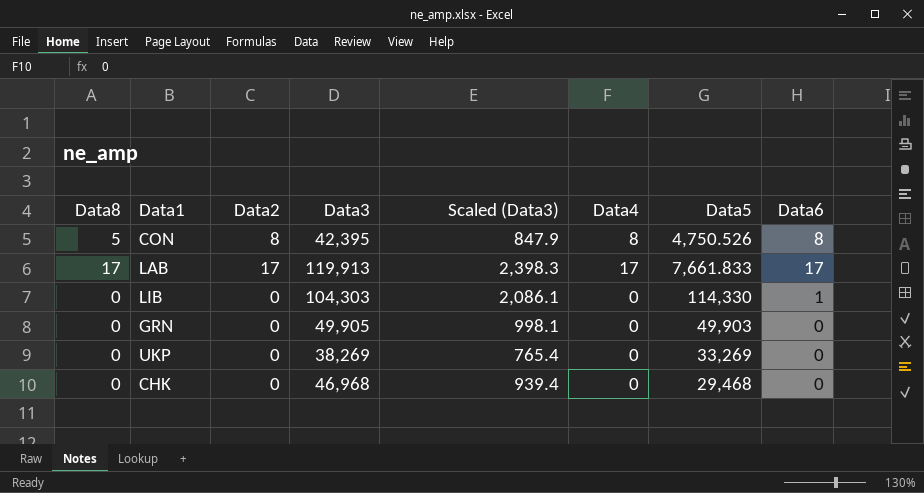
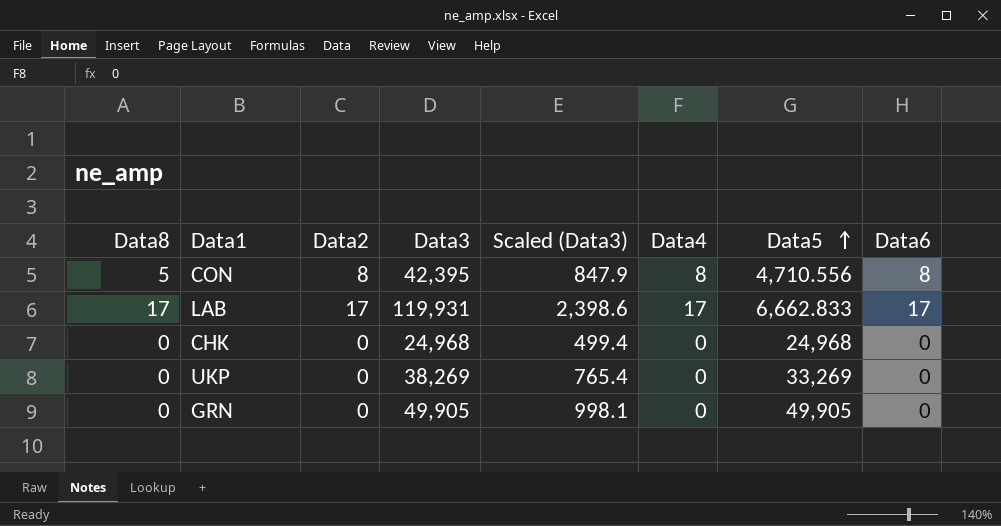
row order: none -> Data5 ascending
row LIB: 0 | 0 | 104,303 | 2,086.1 | 0 | 114,330 | 1 -> none
CON | Data5: 4,750.526 -> 4,710.556
LAB | Data3: 119,913 -> 119,931
LAB | Scaled (Data3): 2,398.3 -> 2,398.6
LAB | Data5: 7,661.833 -> 6,662.833
CHK | Data3: 46,968 -> 24,968
CHK | Scaled (Data3): 939.4 -> 499.4
CHK | Data5: 29,468 -> 24,968
GRN | Data5: 49,903 -> 49,905

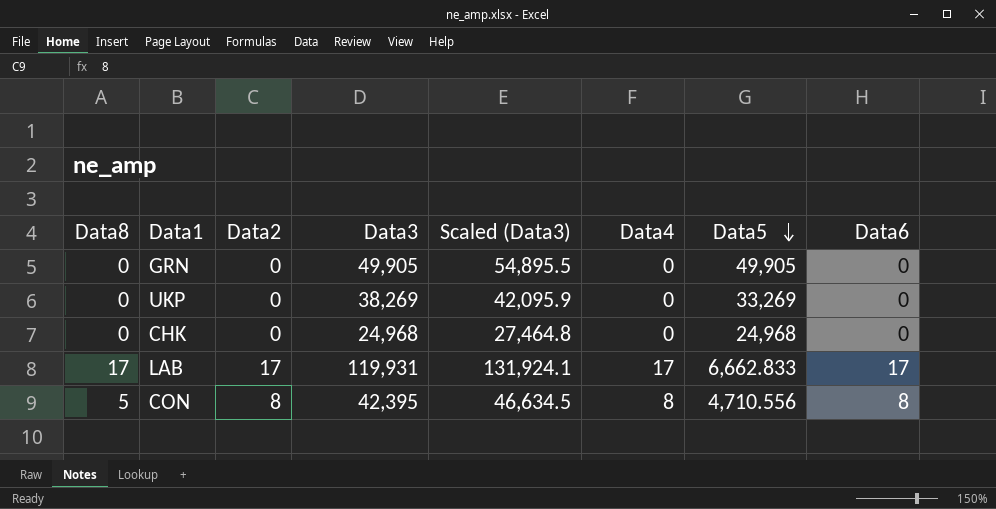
row order: Data5 ascending -> Data5 descending
column Scaled (Data3) | formula: [Data3] * 0.02 -> [Data3] * 1.1

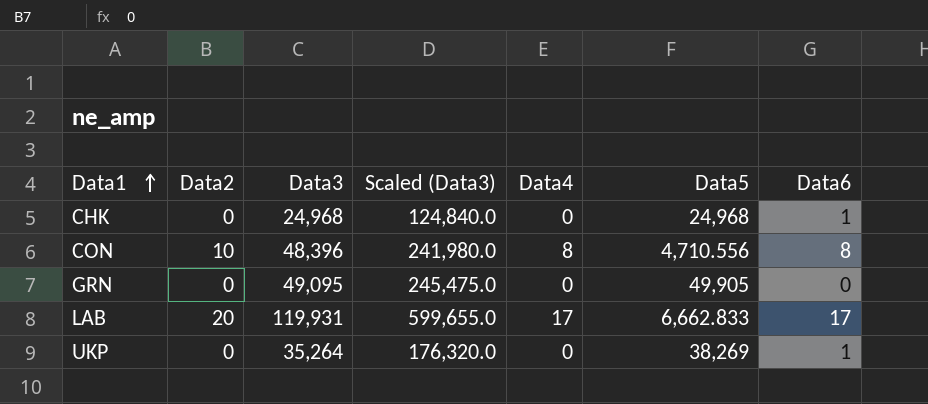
row order: Data5 descending -> Data1 ascending
column Data8 | position: 1 -> none
column Scaled (Data3) | formula: [Data3] * 1.1 -> [Data3] * 5
CHK | Data6: 0 -> 1
CON | Data2: 8 -> 10
CON | Data3: 42,395 -> 48,396
GRN | Data3: 49,905 -> 49,095
LAB | Data2: 17 -> 20
UKP | Data3: 38,269 -> 35,264
UKP | Data5: 33,269 -> 38,269
UKP | Data6: 0 -> 1

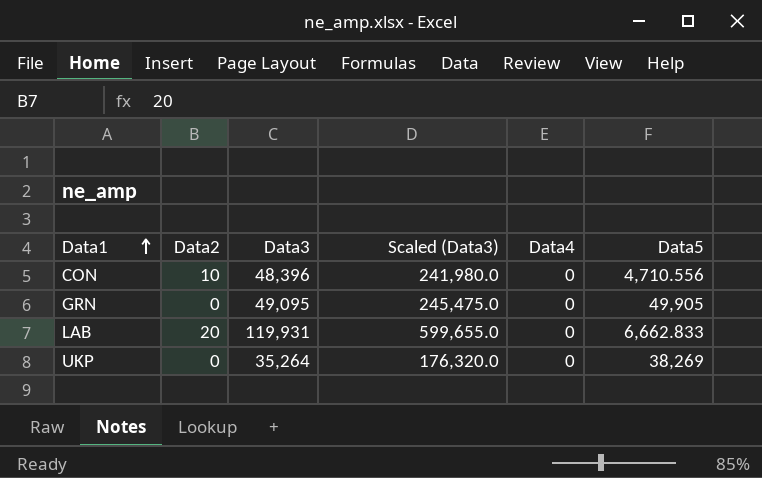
column Data6 | position: 7 -> none
row CHK: 0 | 24,968 | 124,840.0 | 0 | 24,968 | 1 -> none
CON | Data4: 8 -> 0
LAB | Data4: 17 -> 0

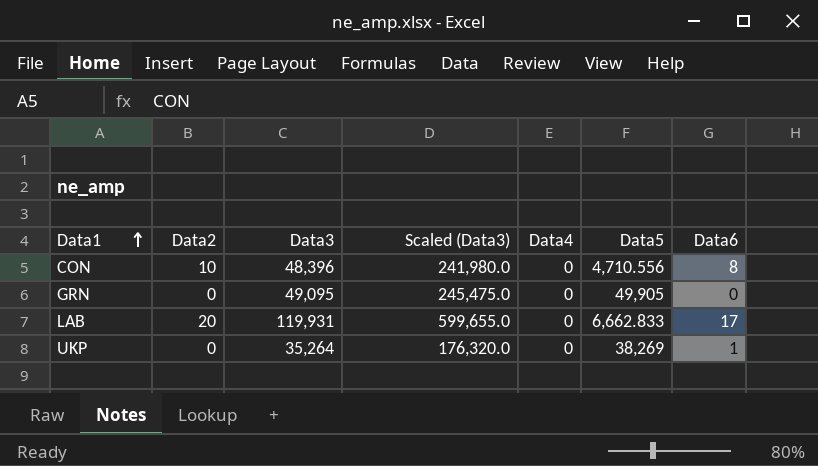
column Data6 | position: none -> 7

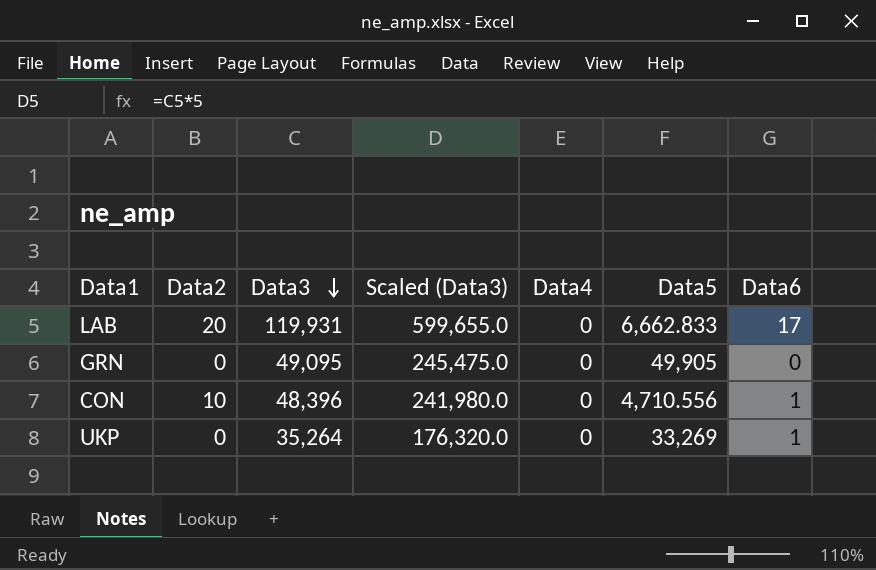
row order: Data1 ascending -> Data3 descending
CON | Data6: 8 -> 1
UKP | Data5: 38,269 -> 33,269

